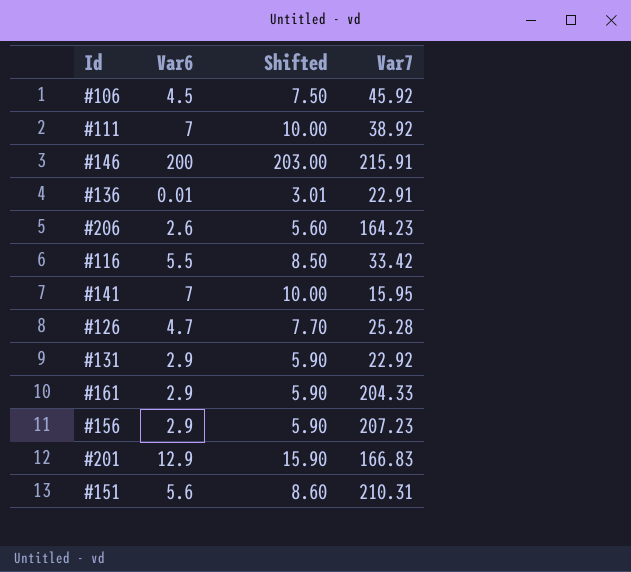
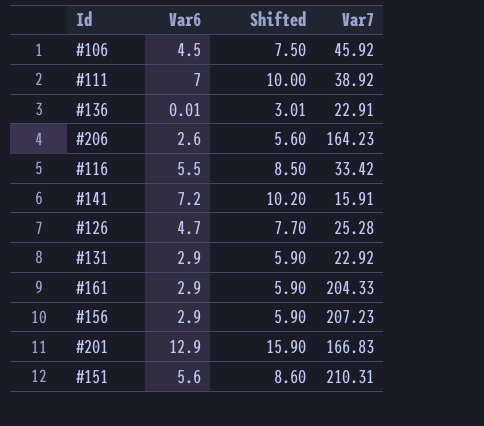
row #146: 200 | 203.00 | 215.91 -> none
#141 | Var6: 7 -> 7.2
#141 | Shifted: 10.00 -> 10.20
#141 | Var7: 15.95 -> 15.91

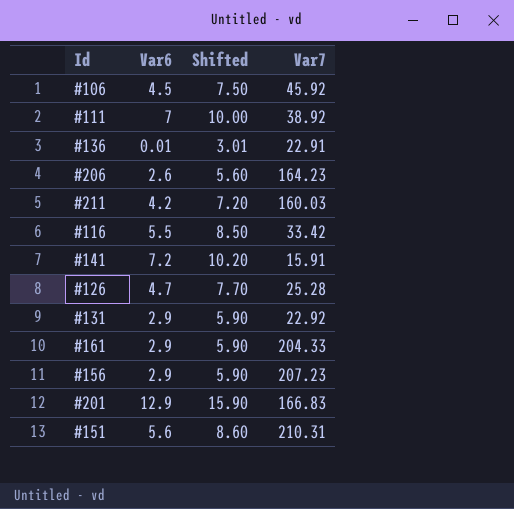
row #211: none -> 4.2 | 7.20 | 160.03

